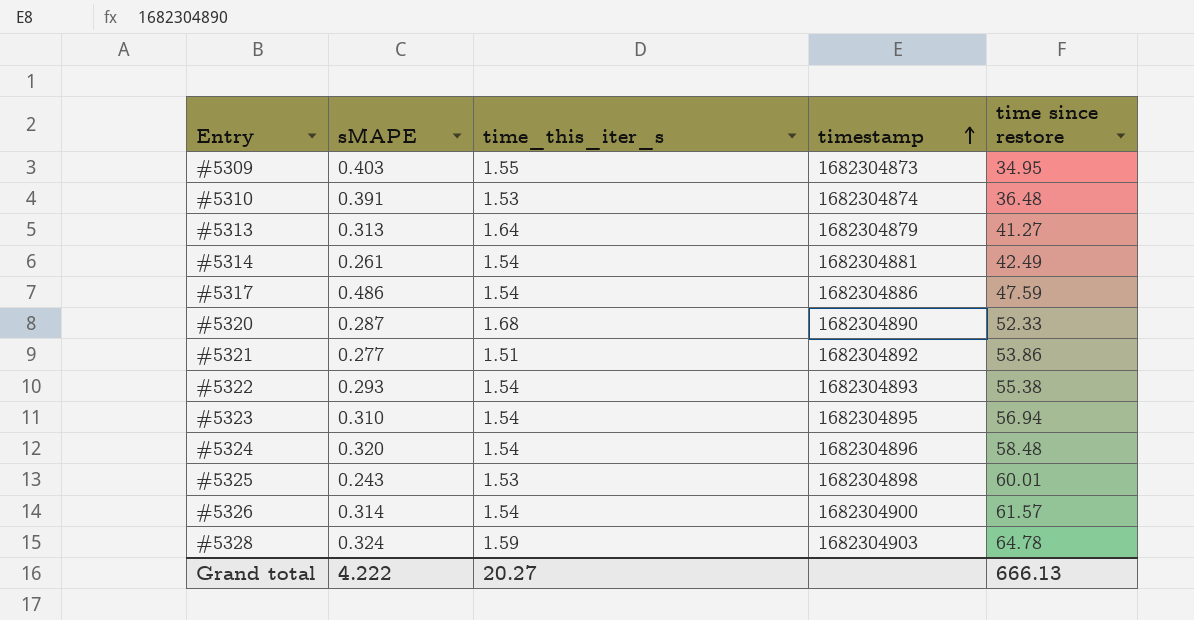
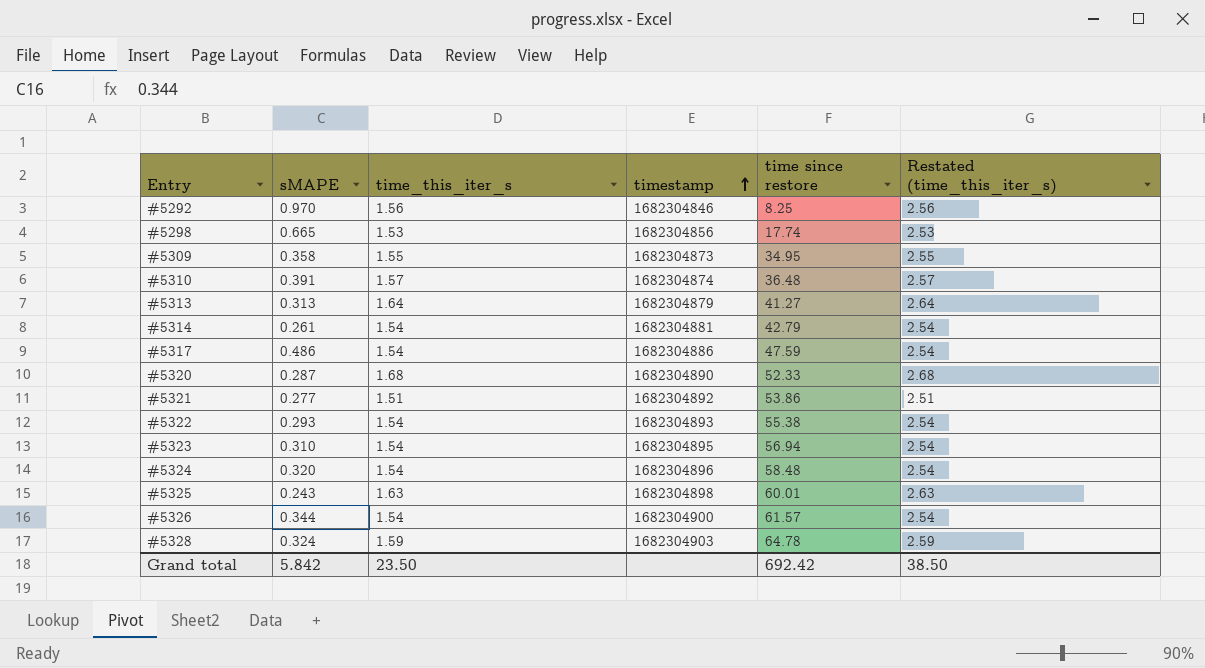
column Restated (time_this_iter_s) | formula: none -> [time_this_iter_s] + 1
row #5292: none -> 0.970 | 1.56 | 1682304846 | 8.25 | 2.56
row #5298: none -> 0.665 | 1.53 | 1682304856 | 17.74 | 2.53
#5309 | sMAPE: 0.403 -> 0.358
#5310 | time_this_iter_s: 1.53 -> 1.57
#5314 | time since restore: 42.49 -> 42.79
#5325 | time_this_iter_s: 1.53 -> 1.63
#5326 | sMAPE: 0.314 -> 0.344
Grand total | sMAPE: 4.222 -> 5.842
Grand total | time_this_iter_s: 20.27 -> 23.50
Grand total | time since restore: 666.13 -> 692.42

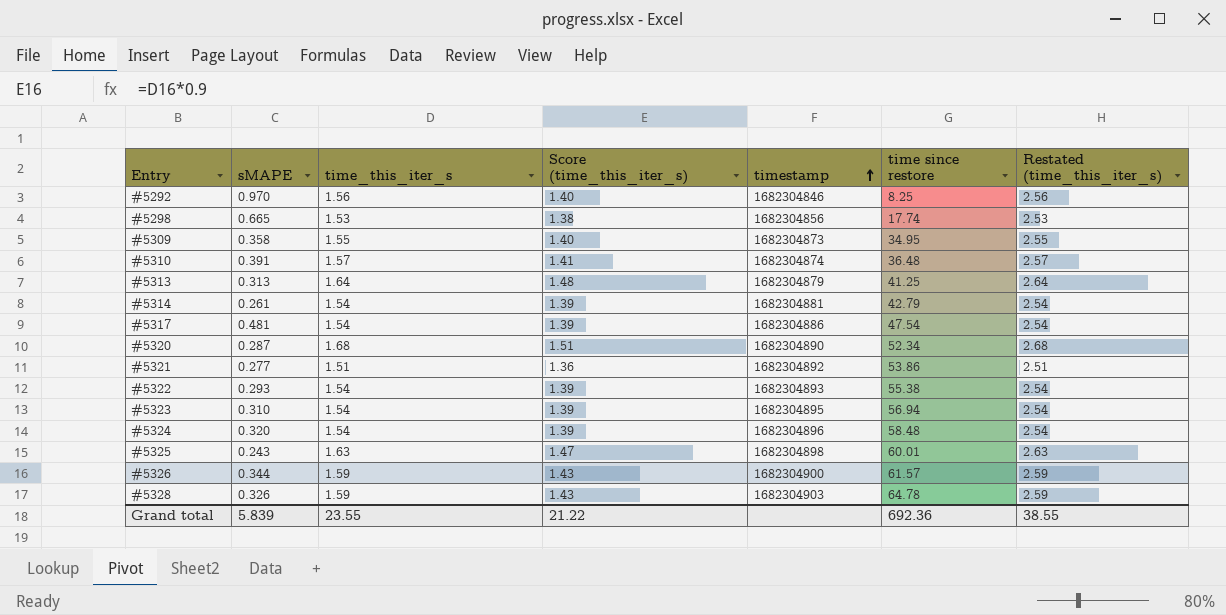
column Score (time_this_iter_s) | formula: none -> [time_this_iter_s] * 0.9
#5313 | time since restore: 41.27 -> 41.25
#5317 | sMAPE: 0.486 -> 0.481
#5317 | time since restore: 47.59 -> 47.54
#5320 | time since restore: 52.33 -> 52.34
#5326 | time_this_iter_s: 1.54 -> 1.59
#5326 | Restated (time_this_iter_s): 2.54 -> 2.59
#5328 | sMAPE: 0.324 -> 0.326
Grand total | sMAPE: 5.842 -> 5.839
Grand total | time_this_iter_s: 23.50 -> 23.55
Grand total | time since restore: 692.42 -> 692.36
Grand total | Restated (time_this_iter_s): 38.50 -> 38.55

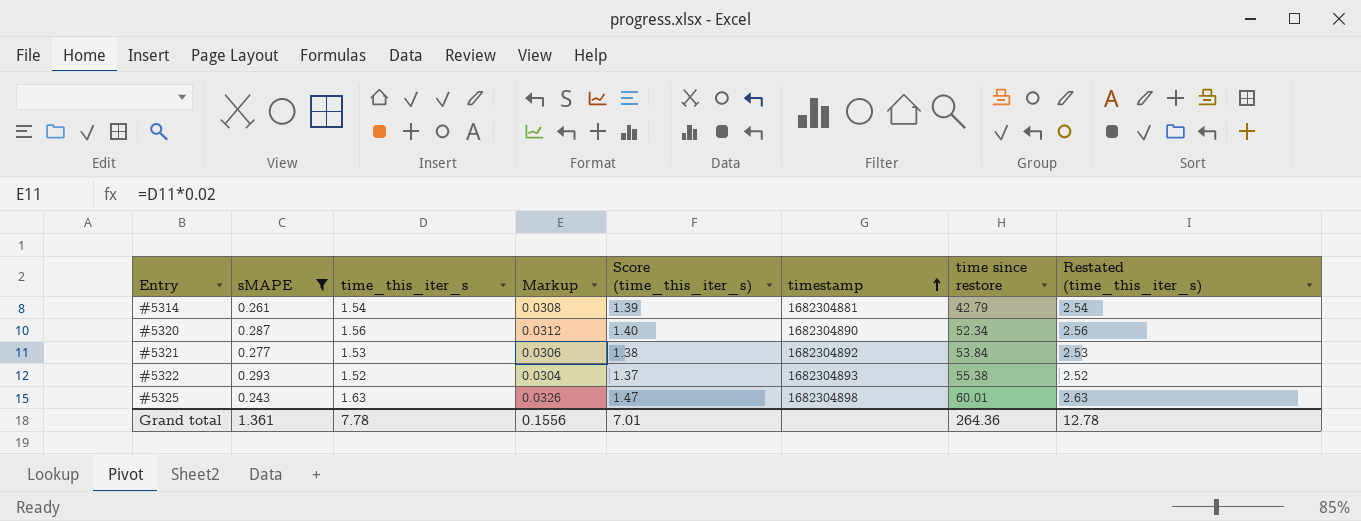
filter: none -> sMAPE <= 0.293
column Markup | formula: none -> [time_this_iter_s] * 0.02
#5320 | time_this_iter_s: 1.68 -> 1.56
#5320 | Score (time_this_iter_s): 1.51 -> 1.40
#5320 | Restated (time_this_iter_s): 2.68 -> 2.56
#5321 | time_this_iter_s: 1.51 -> 1.53
#5321 | Score (time_this_iter_s): 1.36 -> 1.38
#5321 | time since restore: 53.86 -> 53.84
#5321 | Restated (time_this_iter_s): 2.51 -> 2.53
#5322 | time_this_iter_s: 1.54 -> 1.52
#5322 | Score (time_this_iter_s): 1.39 -> 1.37
#5322 | Restated (time_this_iter_s): 2.54 -> 2.52
Grand total | sMAPE: 5.839 -> 1.361
Grand total | time_this_iter_s: 23.55 -> 7.78
Grand total | Score (time_this_iter_s): 21.22 -> 7.01
Grand total | time since restore: 692.36 -> 264.36
Grand total | Restated (time_this_iter_s): 38.55 -> 12.78

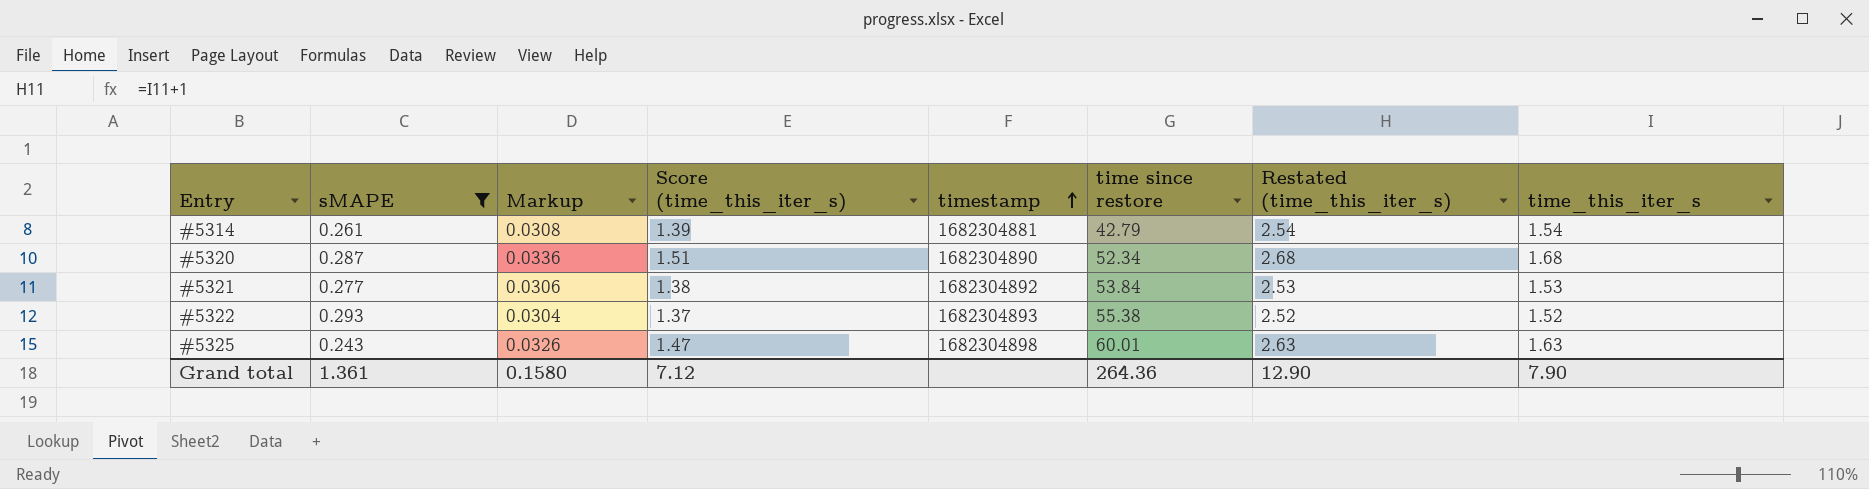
column time_this_iter_s | position: 3 -> 8
#5320 | Markup: 0.0312 -> 0.0336
#5320 | Score (time_this_iter_s): 1.40 -> 1.51
#5320 | Restated (time_this_iter_s): 2.56 -> 2.68
#5320 | time_this_iter_s: 1.56 -> 1.68
Grand total | Markup: 0.1556 -> 0.1580
Grand total | Score (time_this_iter_s): 7.01 -> 7.12
Grand total | Restated (time_this_iter_s): 12.78 -> 12.90
Grand total | time_this_iter_s: 7.78 -> 7.90

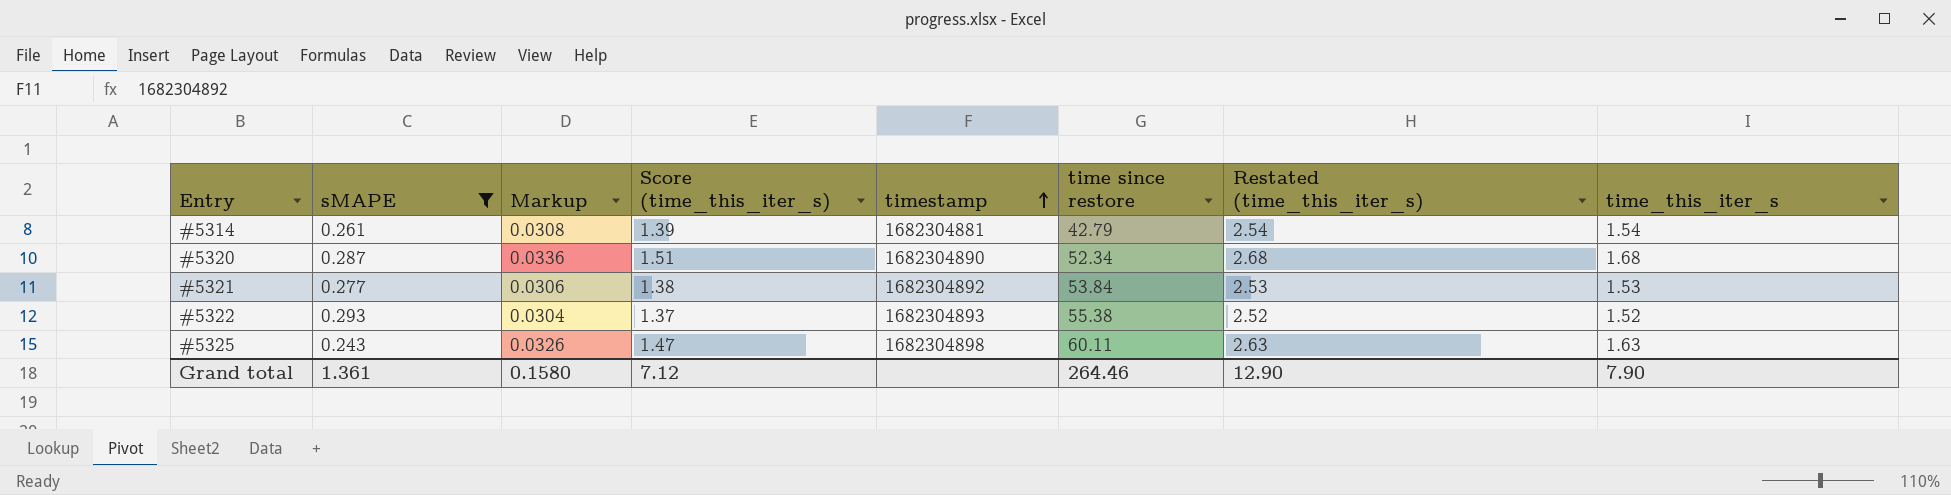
#5325 | time since restore: 60.01 -> 60.11
Grand total | time since restore: 264.36 -> 264.46

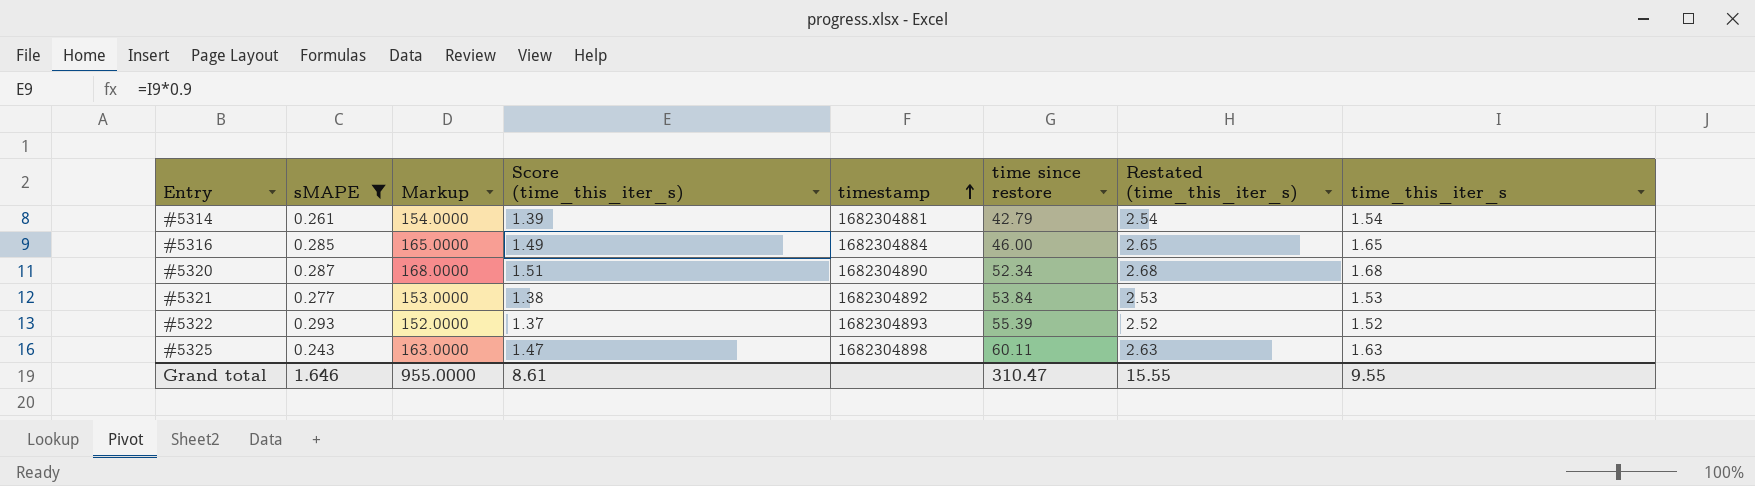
column Markup | formula: [time_this_iter_s] * 0.02 -> [time_this_iter_s] * 100
row #5316: none -> 0.285 | 165.0000 | 1.49 | 1682304884 | 46.00 | 2.65 | 1.65
#5322 | time since restore: 55.38 -> 55.39
Grand total | sMAPE: 1.361 -> 1.646
Grand total | Markup: 0.1580 -> 955.0000
Grand total | Score (time_this_iter_s): 7.12 -> 8.61
Grand total | time since restore: 264.46 -> 310.47
Grand total | Restated (time_this_iter_s): 12.90 -> 15.55
Grand total | time_this_iter_s: 7.90 -> 9.55

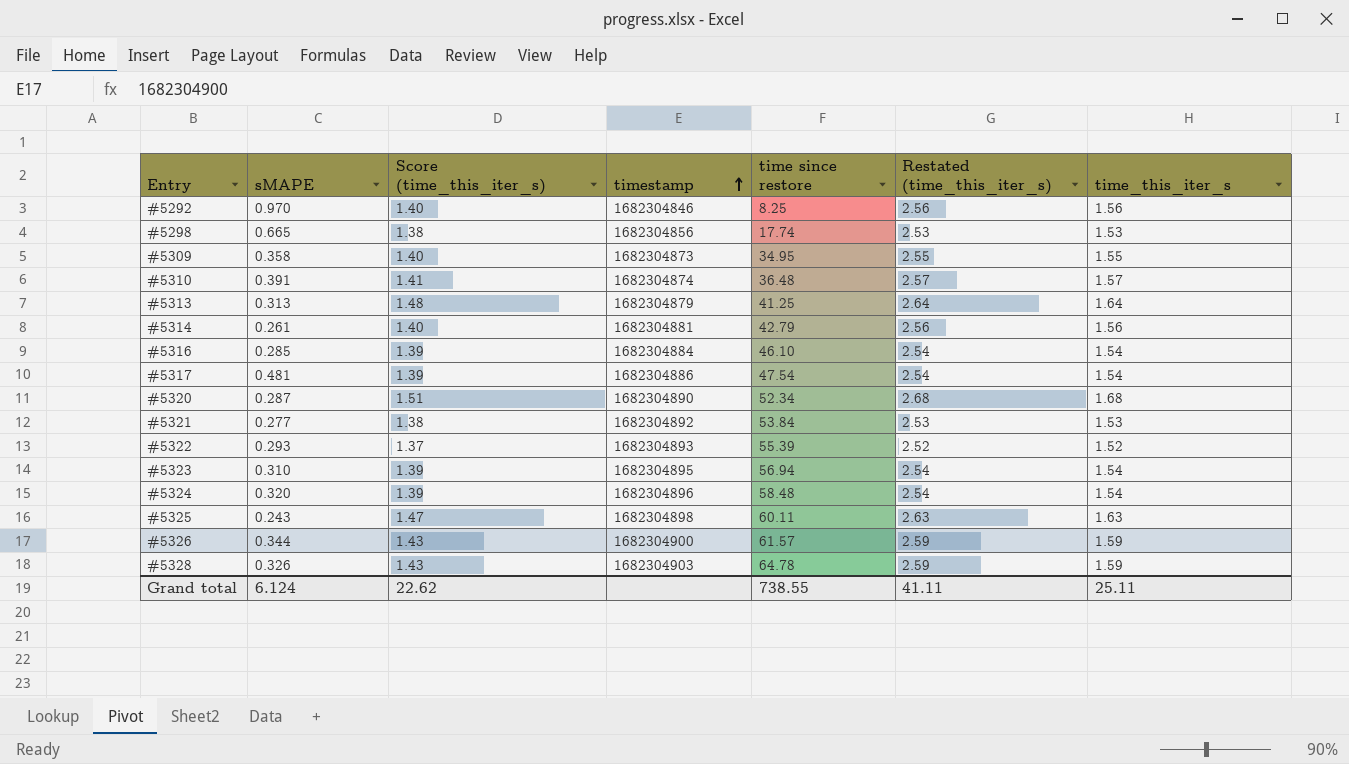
filter: sMAPE <= 0.293 -> none
column Markup | formula: [time_this_iter_s] * 100 -> none
#5314 | Score (time_this_iter_s): 1.39 -> 1.40
#5314 | Restated (time_this_iter_s): 2.54 -> 2.56
#5314 | time_this_iter_s: 1.54 -> 1.56
#5316 | Score (time_this_iter_s): 1.49 -> 1.39
#5316 | time since restore: 46.00 -> 46.10
#5316 | Restated (time_this_iter_s): 2.65 -> 2.54
#5316 | time_this_iter_s: 1.65 -> 1.54
Grand total | sMAPE: 1.646 -> 6.124
Grand total | Score (time_this_iter_s): 8.61 -> 22.62
Grand total | time since restore: 310.47 -> 738.55
Grand total | Restated (time_this_iter_s): 15.55 -> 41.11
Grand total | time_this_iter_s: 9.55 -> 25.11

